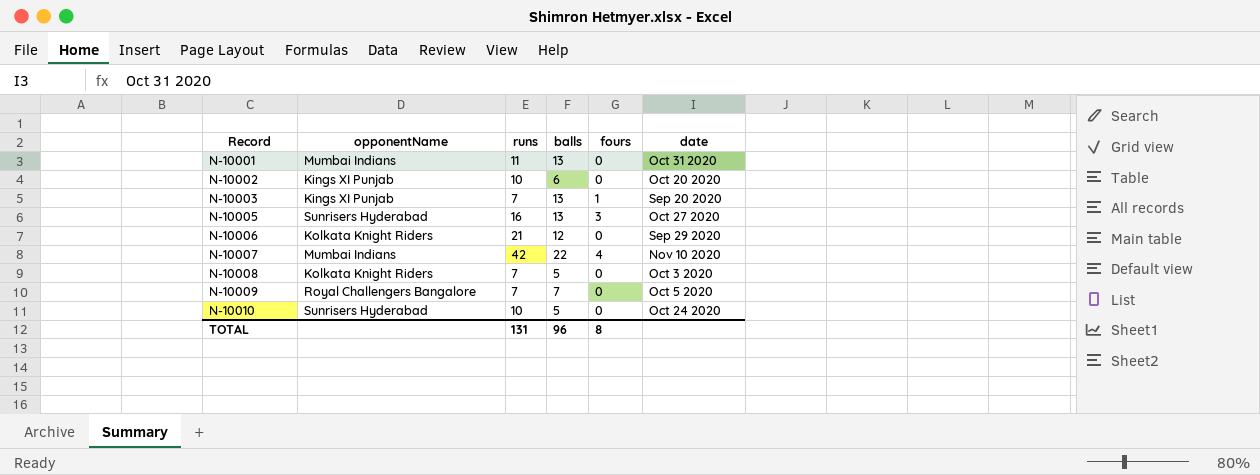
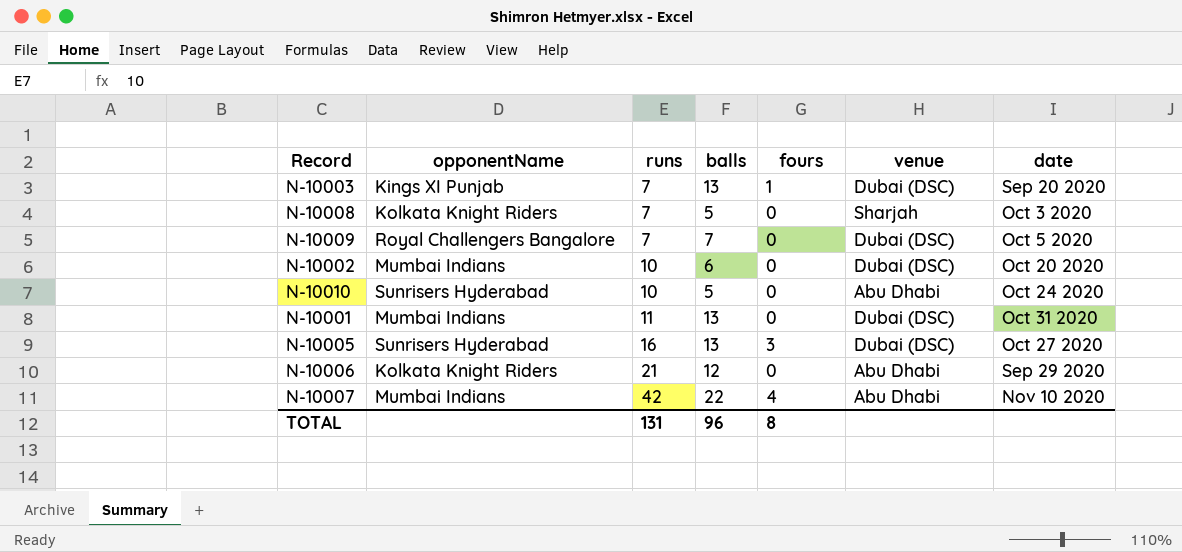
row order: Record ascending -> runs ascending
column venue | position: none -> 6
N-10002 | opponentName: Kings XI Punjab -> Mumbai Indians

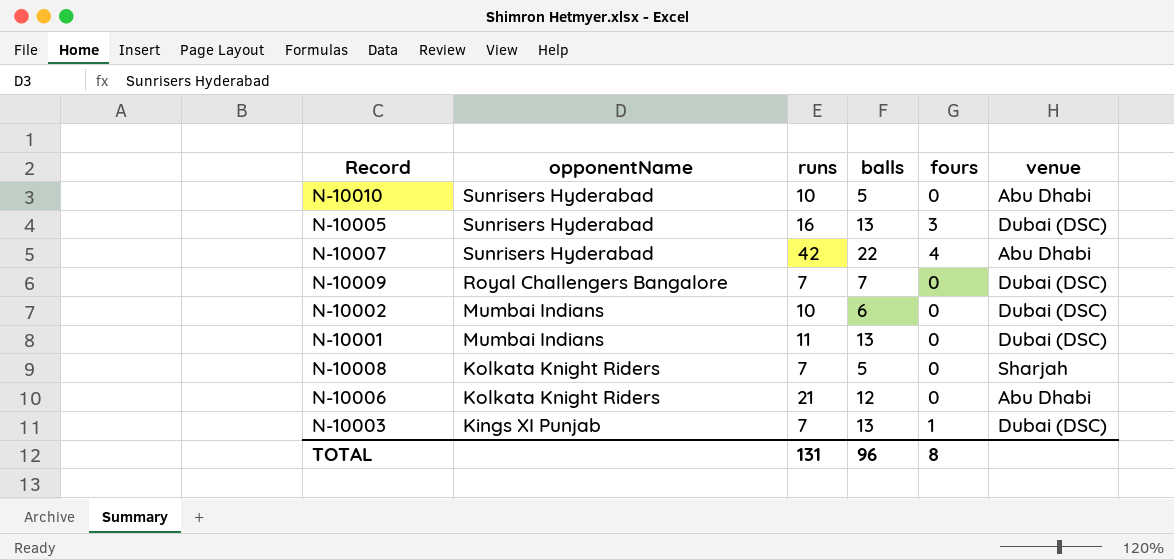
row order: runs ascending -> opponentName descending
column date | position: 7 -> none
N-10007 | opponentName: Mumbai Indians -> Sunrisers Hyderabad

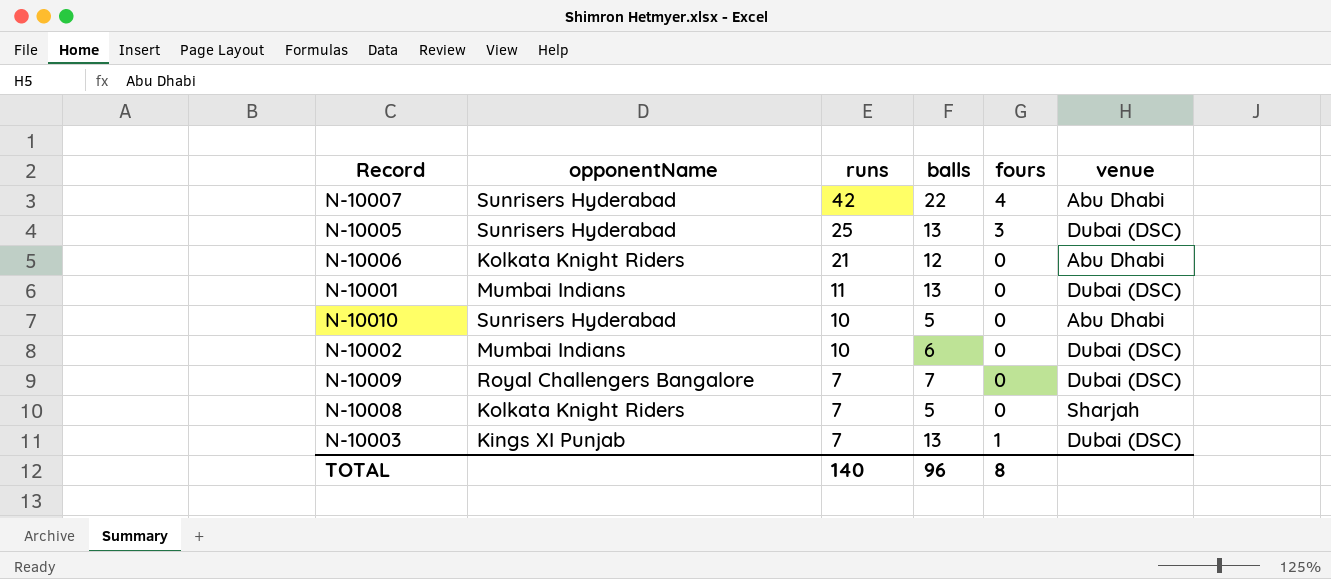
row order: opponentName descending -> runs descending
N-10005 | runs: 16 -> 25
TOTAL | runs: 131 -> 140

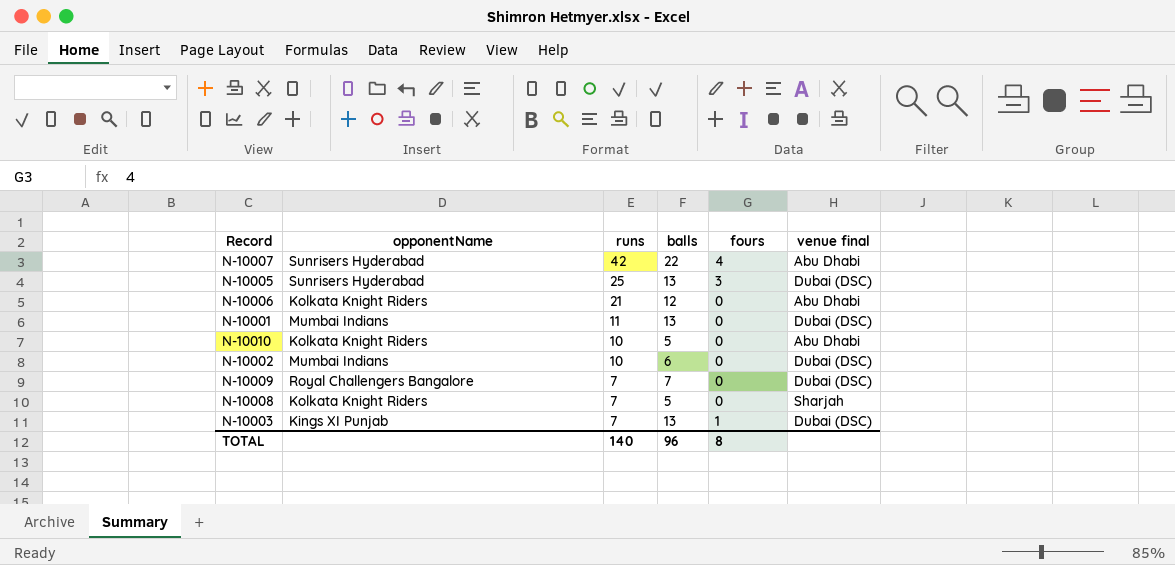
column name: venue -> venue final
N-10010 | opponentName: Sunrisers Hyderabad -> Kolkata Knight Riders

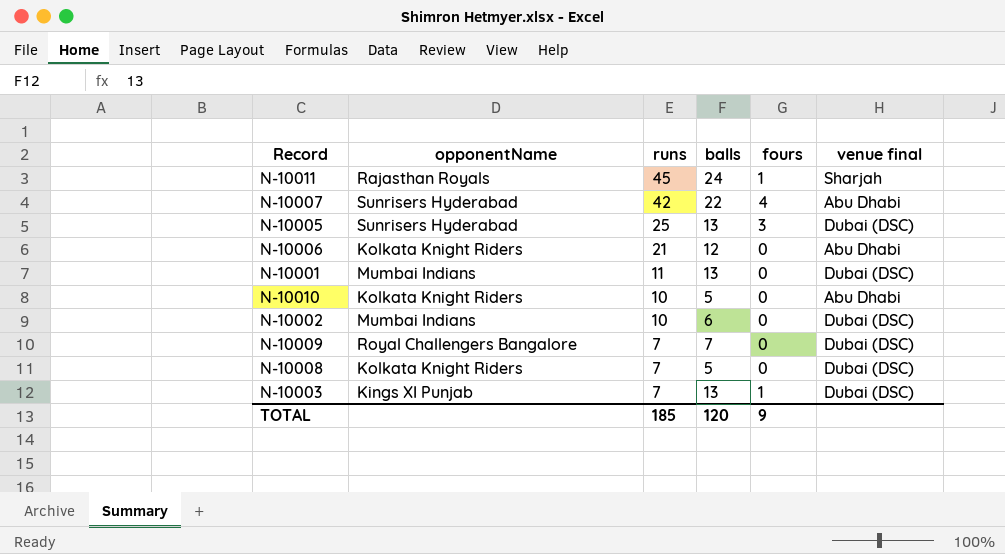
row N-10011: none -> Rajasthan Royals | 45 | 24 | 1 | Sharjah
N-10008 | venue final: Sharjah -> Dubai (DSC)
TOTAL | runs: 140 -> 185
TOTAL | balls: 96 -> 120
TOTAL | fours: 8 -> 9

